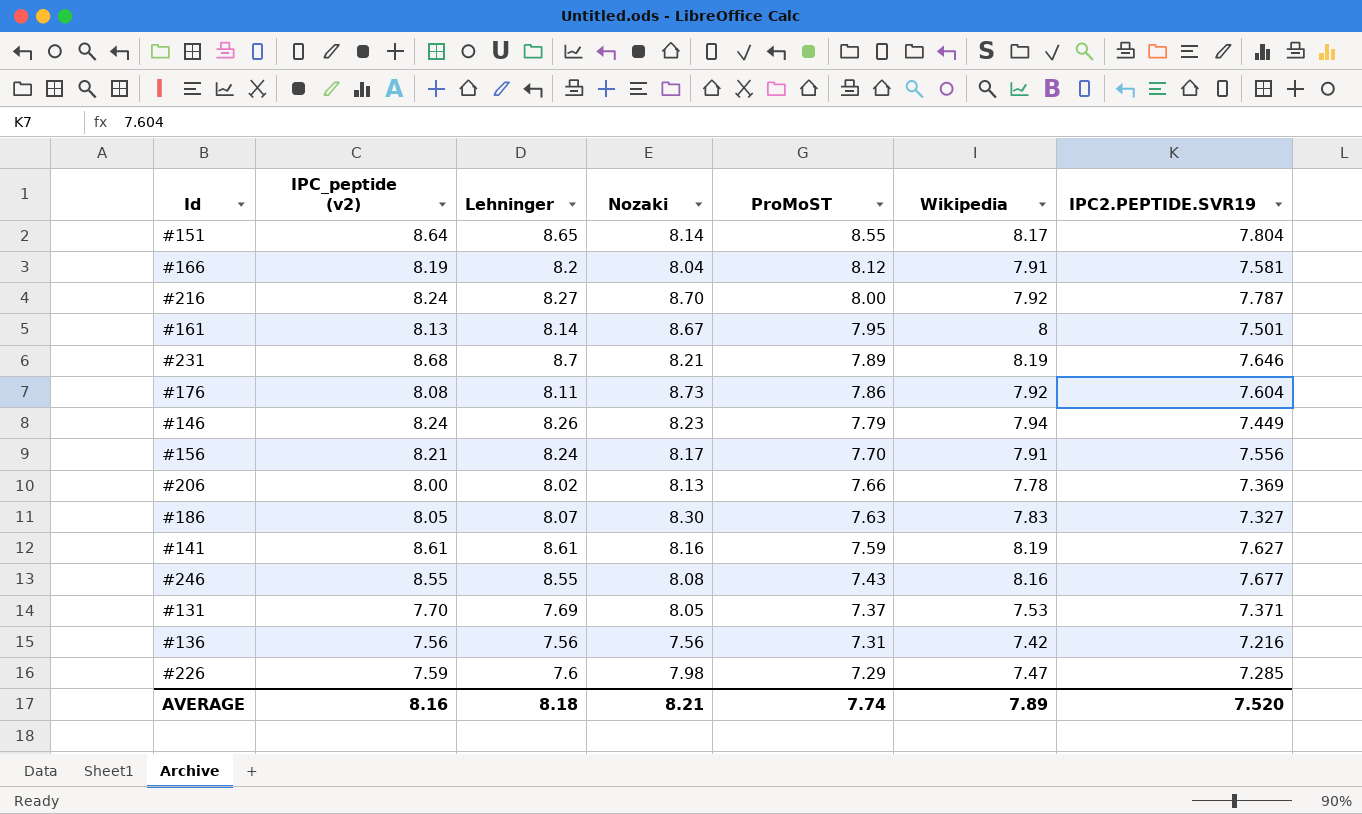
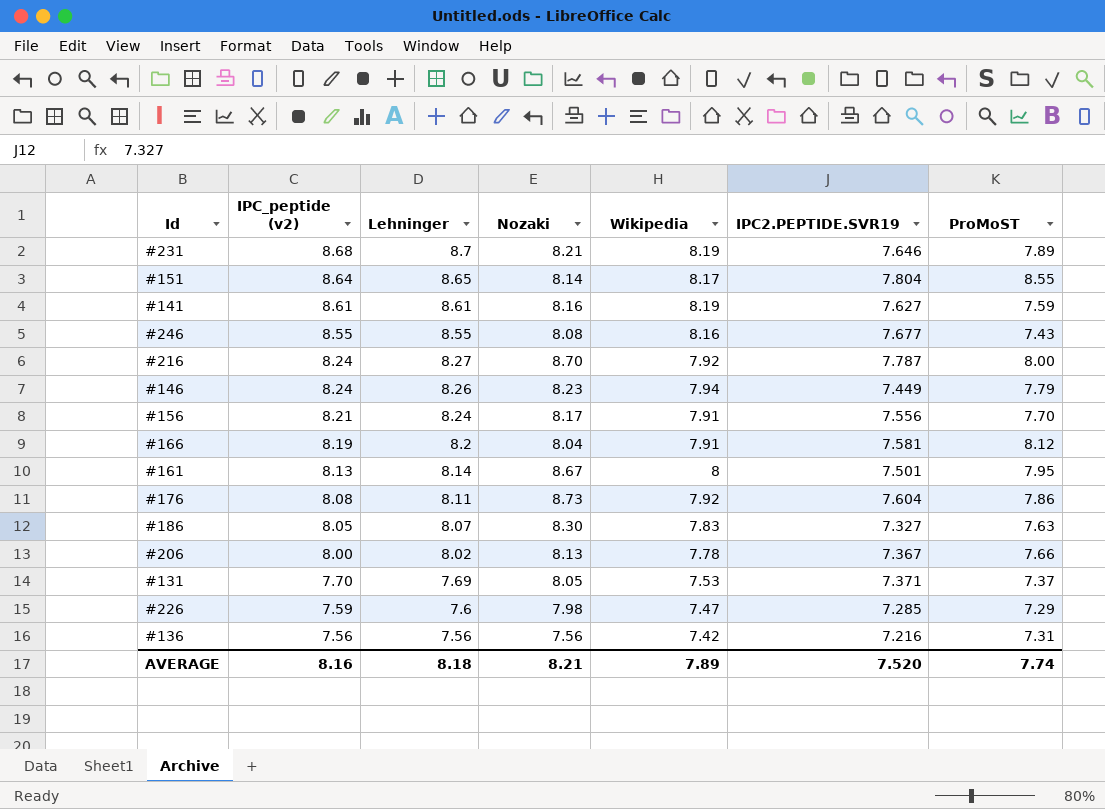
row order: ProMoST descending -> IPC_peptide (v2) descending
column ProMoST | position: 5 -> 7
#206 | IPC2.PEPTIDE.SVR19: 7.369 -> 7.367

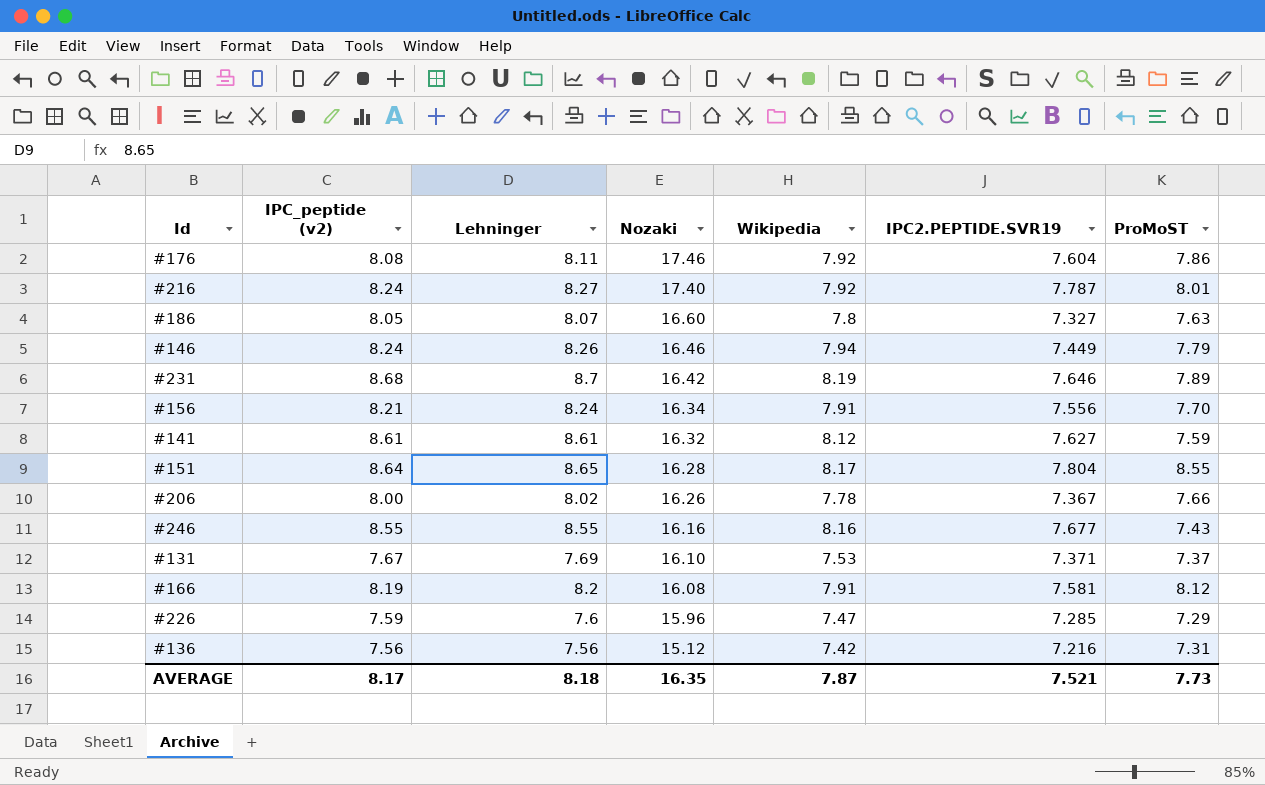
row order: IPC_peptide (v2) descending -> Nozaki descending
row #161: 8.13 | 8.14 | 8.67 | 8 | 7.501 | 7.95 -> none
#176 | Nozaki: 8.73 -> 17.46
#216 | Nozaki: 8.70 -> 17.40
#216 | ProMoST: 8.00 -> 8.01
#186 | Nozaki: 8.30 -> 16.60
#186 | Wikipedia: 7.83 -> 7.8
#146 | Nozaki: 8.23 -> 16.46
#231 | Nozaki: 8.21 -> 16.42
#156 | Nozaki: 8.17 -> 16.34
#141 | Nozaki: 8.16 -> 16.32
#141 | Wikipedia: 8.19 -> 8.12
#151 | Nozaki: 8.14 -> 16.28
#206 | Nozaki: 8.13 -> 16.26
#246 | Nozaki: 8.08 -> 16.16
#131 | IPC_peptide (v2): 7.70 -> 7.67
#131 | Nozaki: 8.05 -> 16.10
#166 | Nozaki: 8.04 -> 16.08
#226 | Nozaki: 7.98 -> 15.96
#136 | Nozaki: 7.56 -> 15.12
AVERAGE | IPC_peptide (v2): 8.16 -> 8.17
AVERAGE | Nozaki: 8.21 -> 16.35
AVERAGE | Wikipedia: 7.89 -> 7.87
AVERAGE | IPC2.PEPTIDE.SVR19: 7.520 -> 7.521
AVERAGE | ProMoST: 7.74 -> 7.73

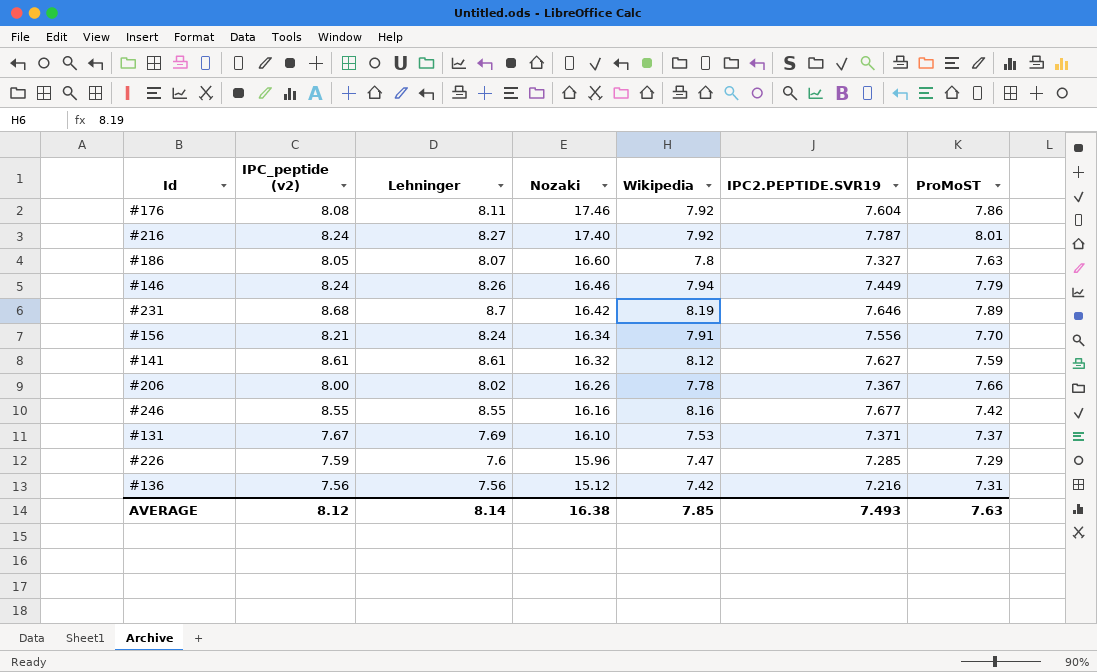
row #151: 8.64 | 8.65 | 16.28 | 8.17 | 7.804 | 8.55 -> none
row #166: 8.19 | 8.2 | 16.08 | 7.91 | 7.581 | 8.12 -> none
#246 | ProMoST: 7.43 -> 7.42
AVERAGE | IPC_peptide (v2): 8.17 -> 8.12
AVERAGE | Lehninger: 8.18 -> 8.14
AVERAGE | Nozaki: 16.35 -> 16.38
AVERAGE | Wikipedia: 7.87 -> 7.85
AVERAGE | IPC2.PEPTIDE.SVR19: 7.521 -> 7.493
AVERAGE | ProMoST: 7.73 -> 7.63

